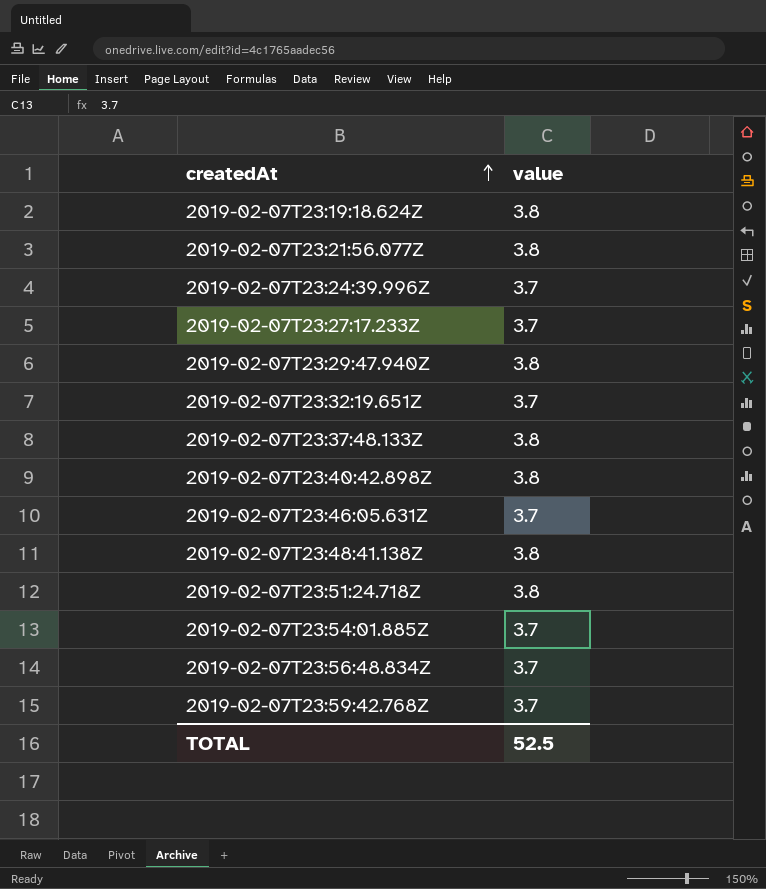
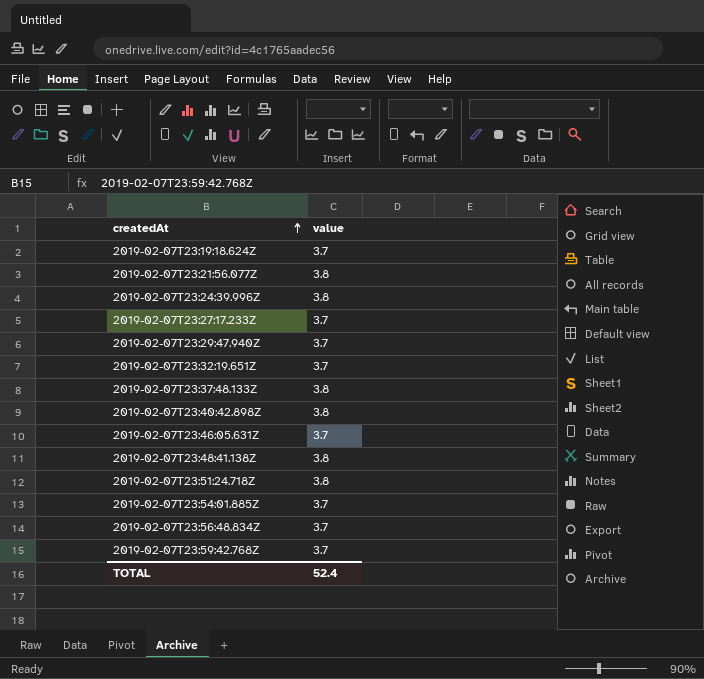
2019-02-07T23:19:18.624Z | value: 3.8 -> 3.7
2019-02-07T23:24:39.996Z | value: 3.7 -> 3.8
2019-02-07T23:29:47.940Z | value: 3.8 -> 3.7
TOTAL | value: 52.5 -> 52.4

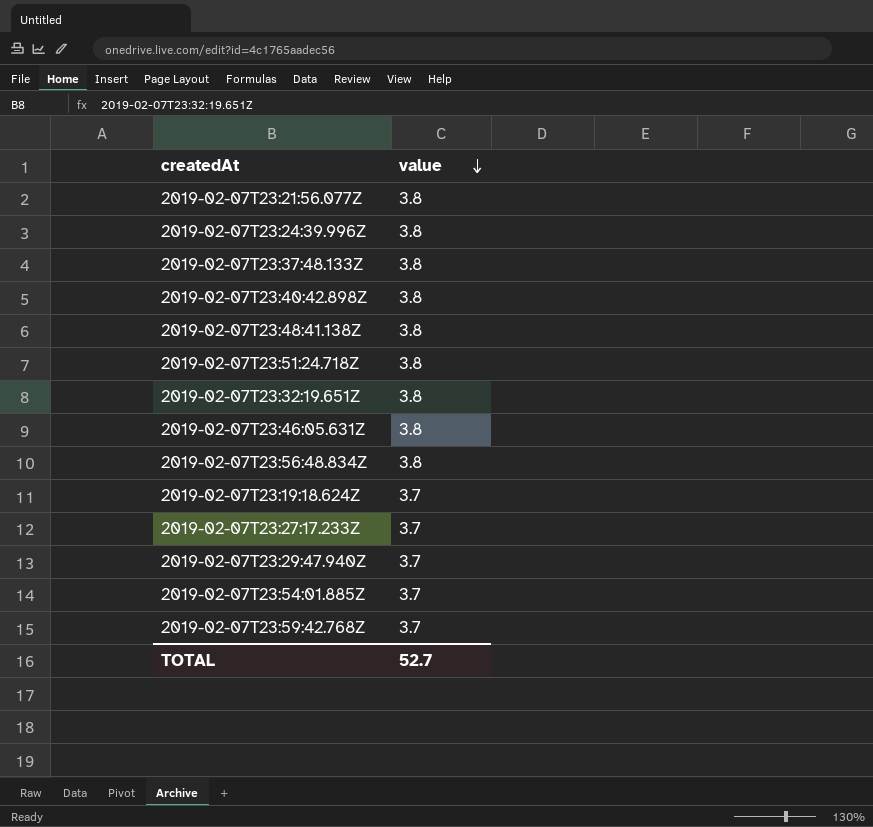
row order: createdAt ascending -> value descending
2019-02-07T23:32:19.651Z | value: 3.7 -> 3.8
2019-02-07T23:46:05.631Z | value: 3.7 -> 3.8
2019-02-07T23:56:48.834Z | value: 3.7 -> 3.8
TOTAL | value: 52.4 -> 52.7

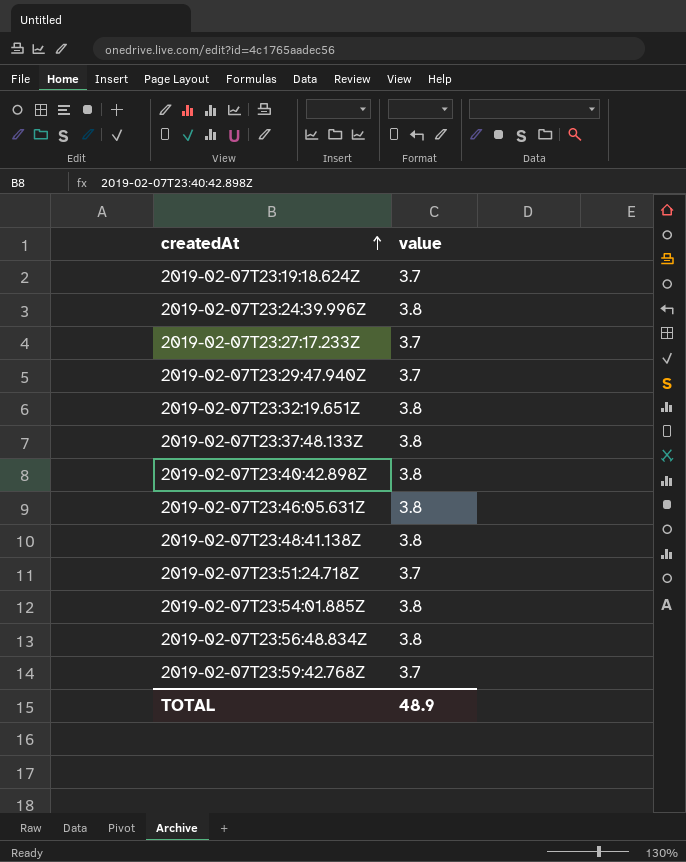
row order: value descending -> createdAt ascending
row 2019-02-07T23:21:56.077Z: 3.8 -> none
2019-02-07T23:51:24.718Z | value: 3.8 -> 3.7
2019-02-07T23:54:01.885Z | value: 3.7 -> 3.8
TOTAL | value: 52.7 -> 48.9

